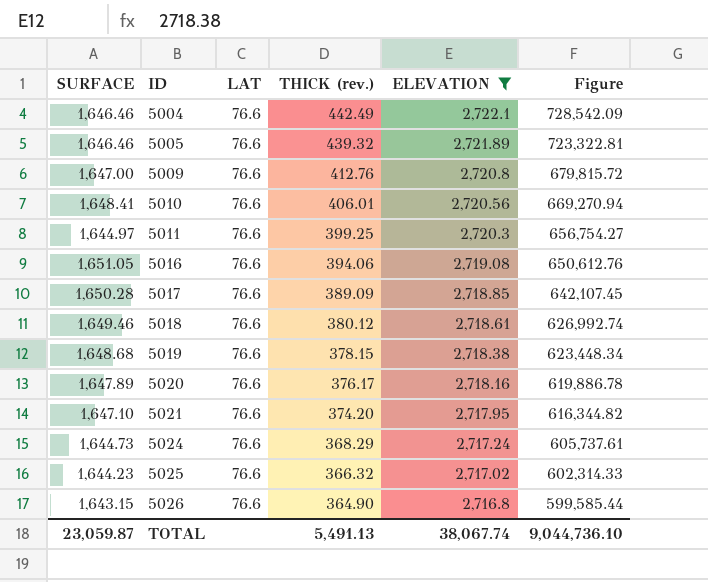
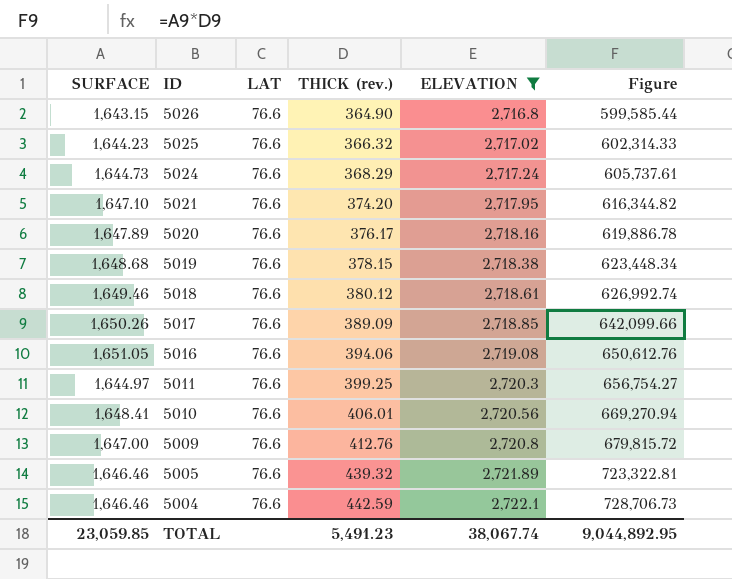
row order: ID ascending -> ID descending
5017 | SURFACE: 1,650.28 -> 1,650.26
5017 | Figure: 642,107.45 -> 642,099.66
5004 | THICK (rev.): 442.49 -> 442.59
5004 | Figure: 728,542.09 -> 728,706.73
TOTAL | SURFACE: 23,059.87 -> 23,059.85
TOTAL | THICK (rev.): 5,491.13 -> 5,491.23
TOTAL | Figure: 9,044,736.10 -> 9,044,892.95

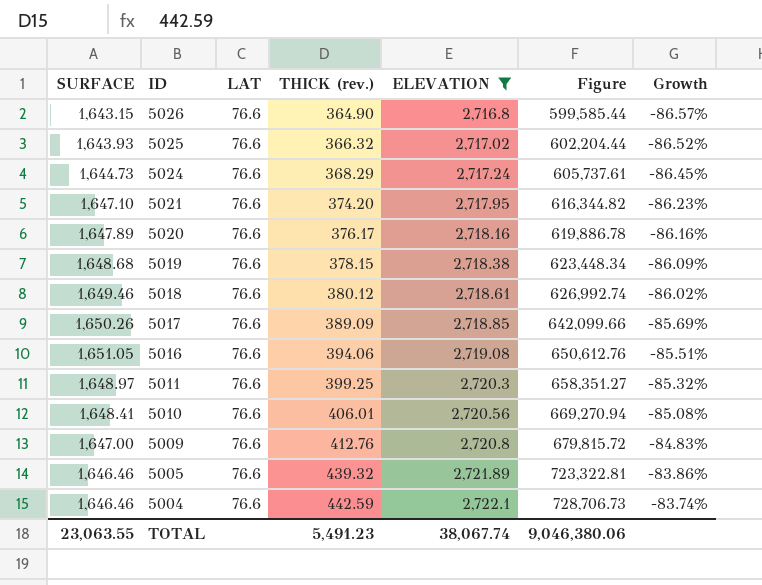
column Growth | formula: none -> ([THICK (rev.)] - [ELEVATION]) / [ELEVATION]
5025 | SURFACE: 1,644.23 -> 1,643.93
5025 | Figure: 602,314.33 -> 602,204.44
5011 | SURFACE: 1,644.97 -> 1,648.97
5011 | Figure: 656,754.27 -> 658,351.27
TOTAL | SURFACE: 23,059.85 -> 23,063.55
TOTAL | Figure: 9,044,892.95 -> 9,046,380.06

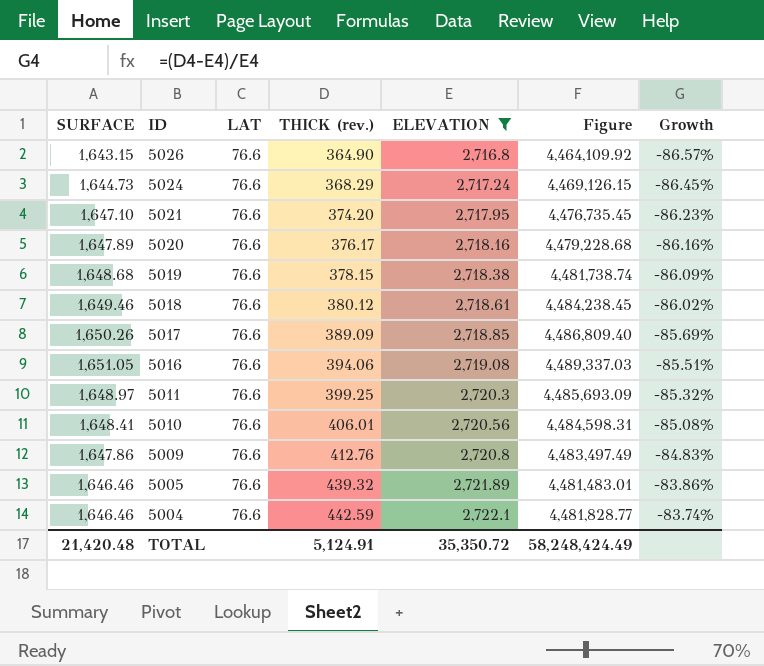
column Figure | formula: [SURFACE] * [THICK (rev.)] -> [SURFACE] * [ELEVATION]
row 5025: 1,643.93 | 76.6 | 366.32 | 2,717.02 | 602,204.44 | -86.52% -> none
5009 | SURFACE: 1,647.00 -> 1,647.86
TOTAL | SURFACE: 23,063.55 -> 21,420.48
TOTAL | THICK (rev.): 5,491.23 -> 5,124.91
TOTAL | ELEVATION: 38,067.74 -> 35,350.72
TOTAL | Figure: 9,046,380.06 -> 58,248,424.49

